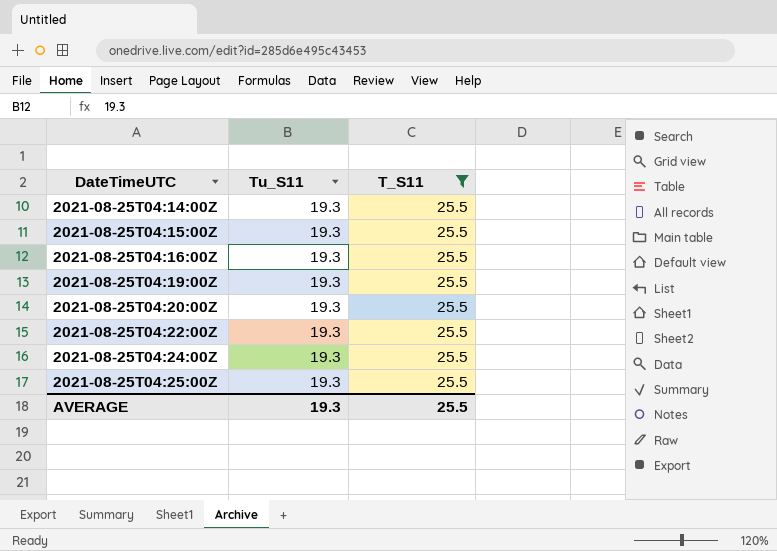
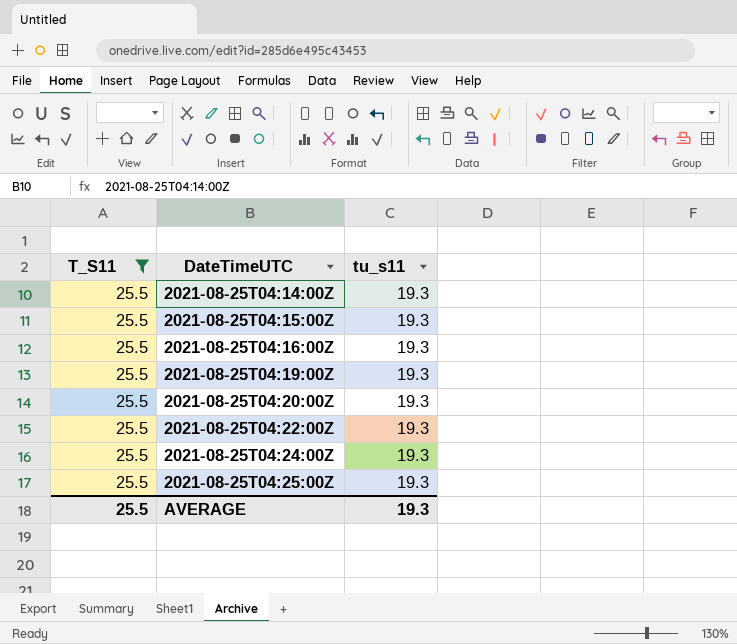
column T_S11 | position: 3 -> 1
column name: Tu_S11 -> tu_s11

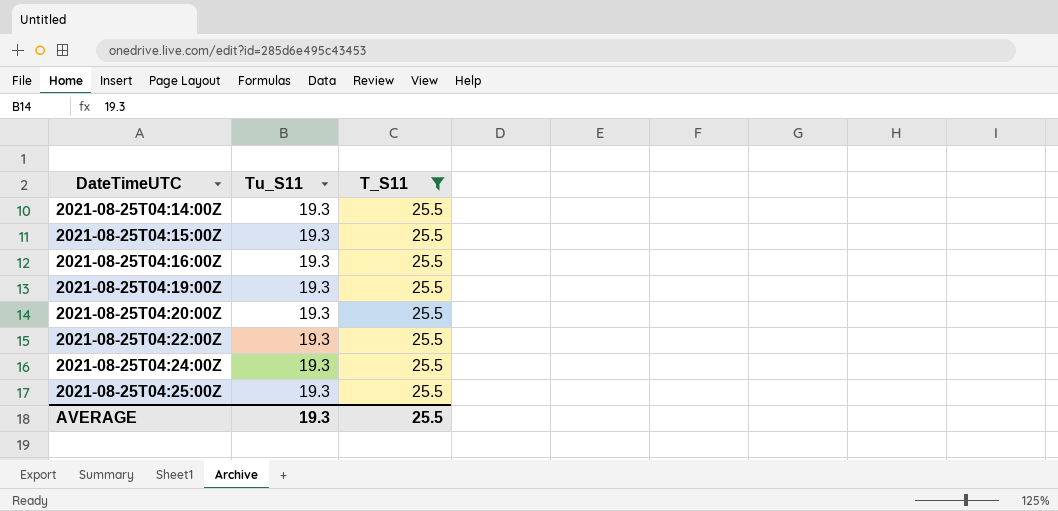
column name: tu_s11 -> Tu_S11
column T_S11 | position: 1 -> 3

